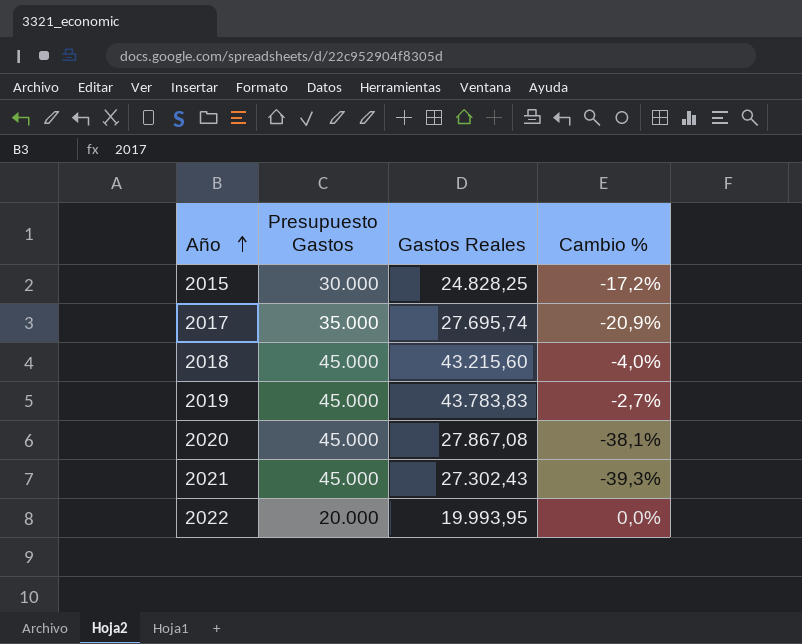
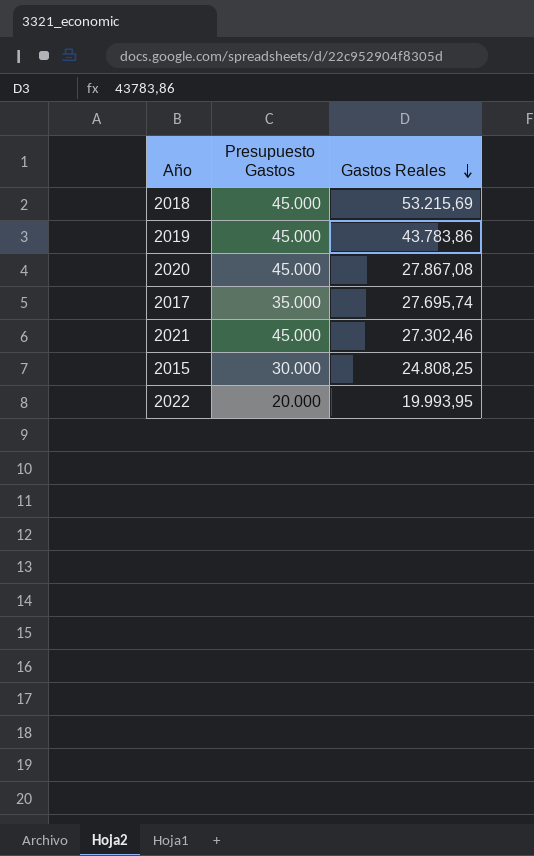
row order: Año ascending -> Gastos Reales descending
column Cambio % | formula: ([Gastos Reales] - [Presupuesto Gastos]) / [Presupuesto Gastos] -> none
2018 | Gastos Reales: 43.215,60 -> 53.215,69
2019 | Gastos Reales: 43.783,83 -> 43.783,86
2021 | Gastos Reales: 27.302,43 -> 27.302,46
2015 | Gastos Reales: 24.828,25 -> 24.808,25

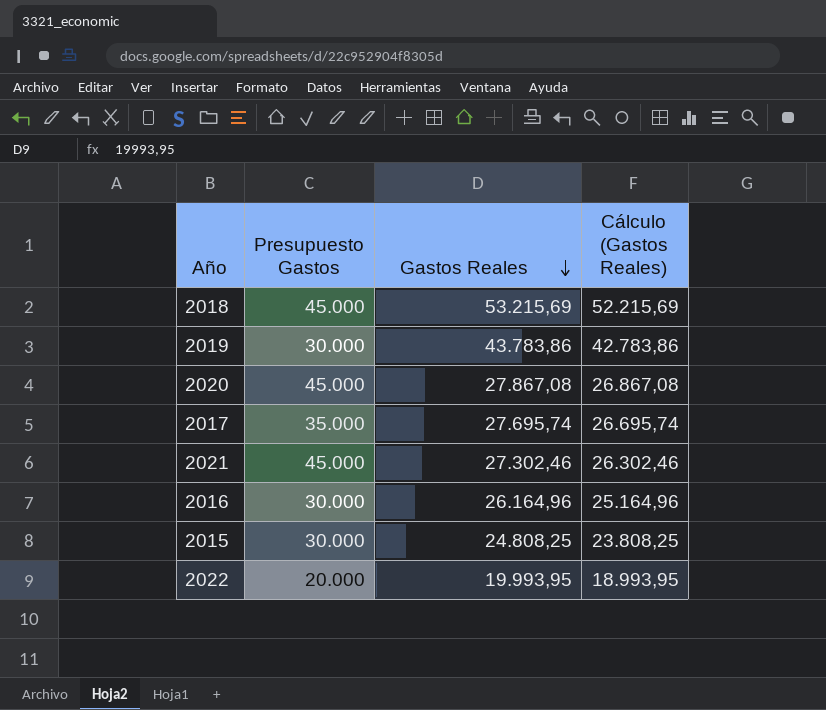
column Cálculo (Gastos Reales) | formula: none -> [Gastos Reales] - 1000
2019 | Presupuesto Gastos: 45.000 -> 30.000
row 2016: none -> 30.000 | 26.164,96 | 25.164,96

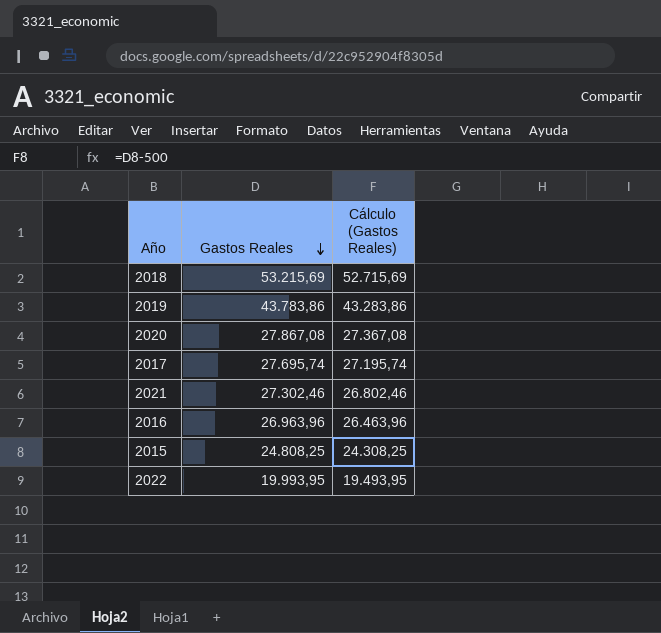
column Presupuesto Gastos | position: 2 -> none
column Cálculo (Gastos Reales) | formula: [Gastos Reales] - 1000 -> [Gastos Reales] - 500
2016 | Gastos Reales: 26.164,96 -> 26.963,96

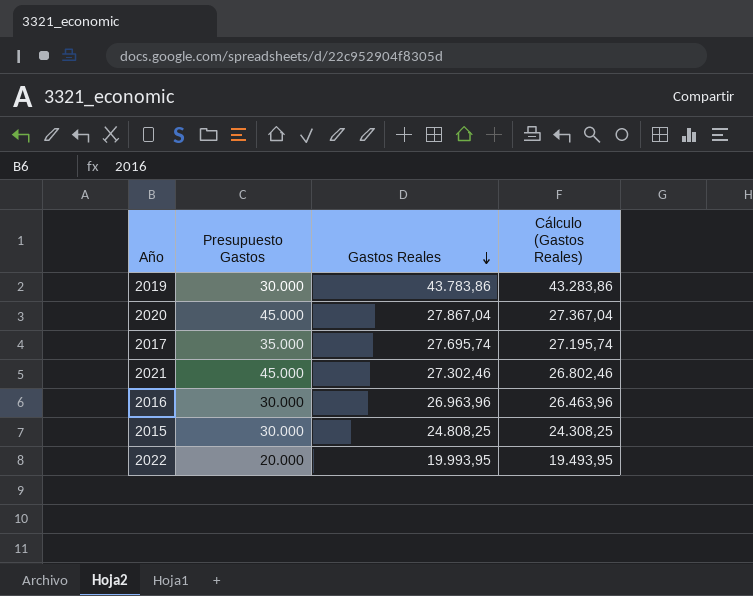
column Presupuesto Gastos | position: none -> 2
row 2018: 53.215,69 | 52.715,69 -> none
2020 | Gastos Reales: 27.867,08 -> 27.867,04
2020 | Cálculo (Gastos Reales): 27.367,08 -> 27.367,04

